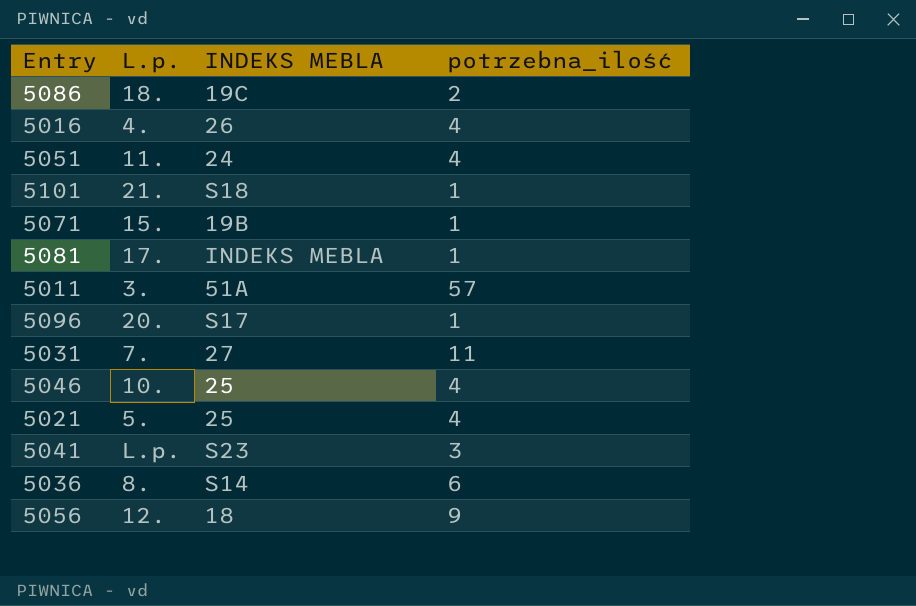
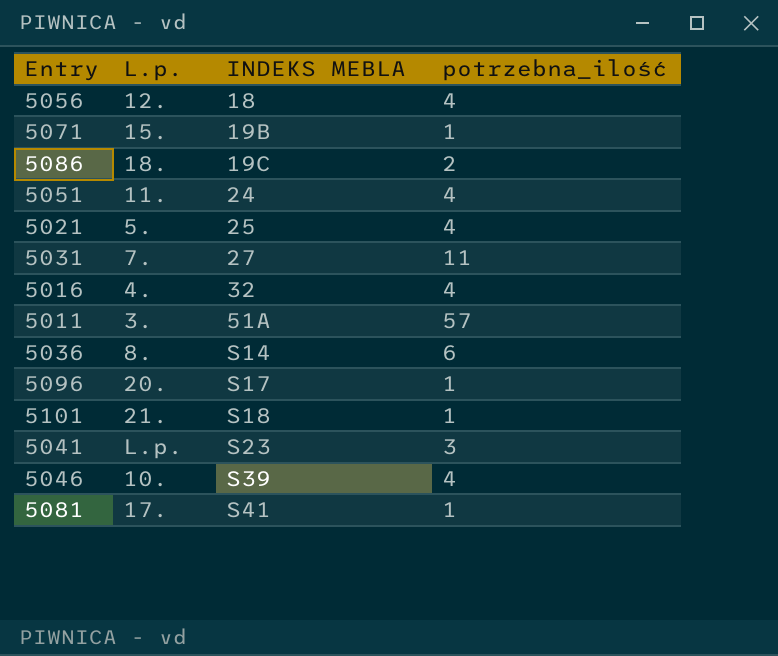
row order: none -> INDEKS MEBLA ascending
5056 | potrzebna_ilość: 9 -> 4
5016 | INDEKS MEBLA: 26 -> 32
5046 | INDEKS MEBLA: 25 -> S39
5081 | INDEKS MEBLA: INDEKS MEBLA -> S41

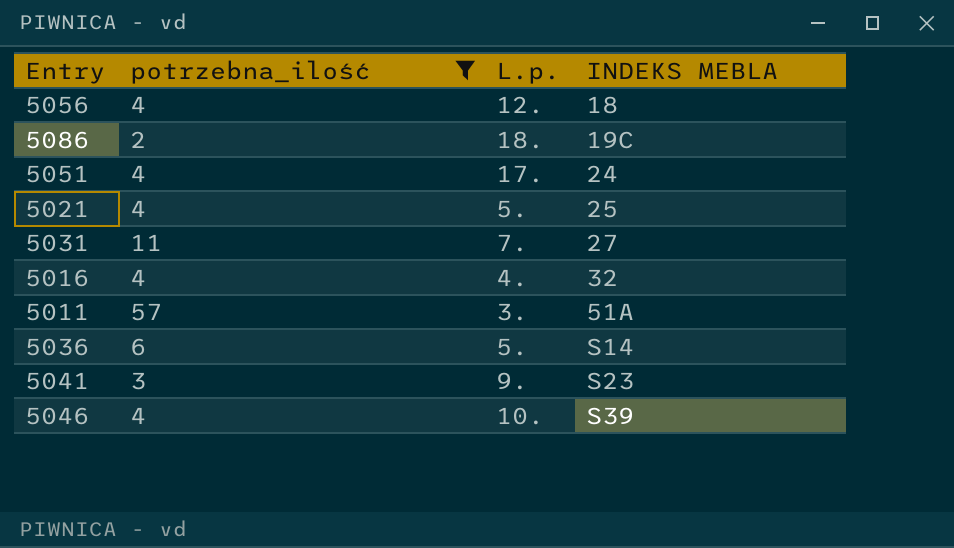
filter: none -> potrzebna_ilość != 1
column potrzebna_ilość | position: 4 -> 2
5051 | L.p.: 11. -> 17.
5036 | L.p.: 8. -> 5.
5041 | L.p.: L.p. -> 9.

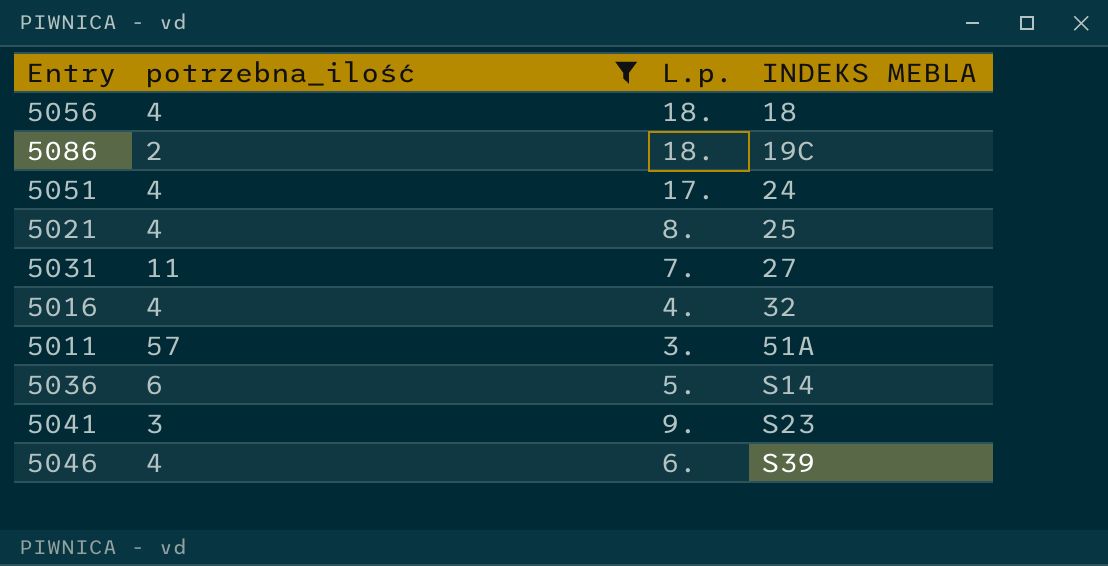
5056 | L.p.: 12. -> 18.
5021 | L.p.: 5. -> 8.
5046 | L.p.: 10. -> 6.

